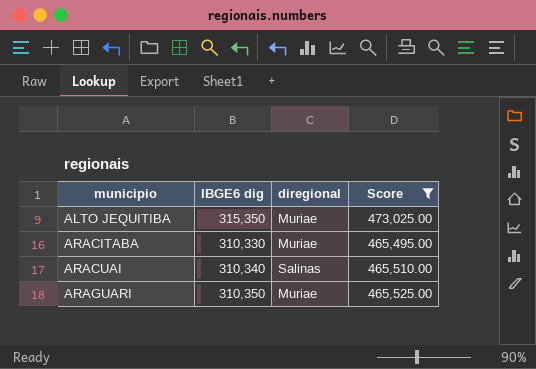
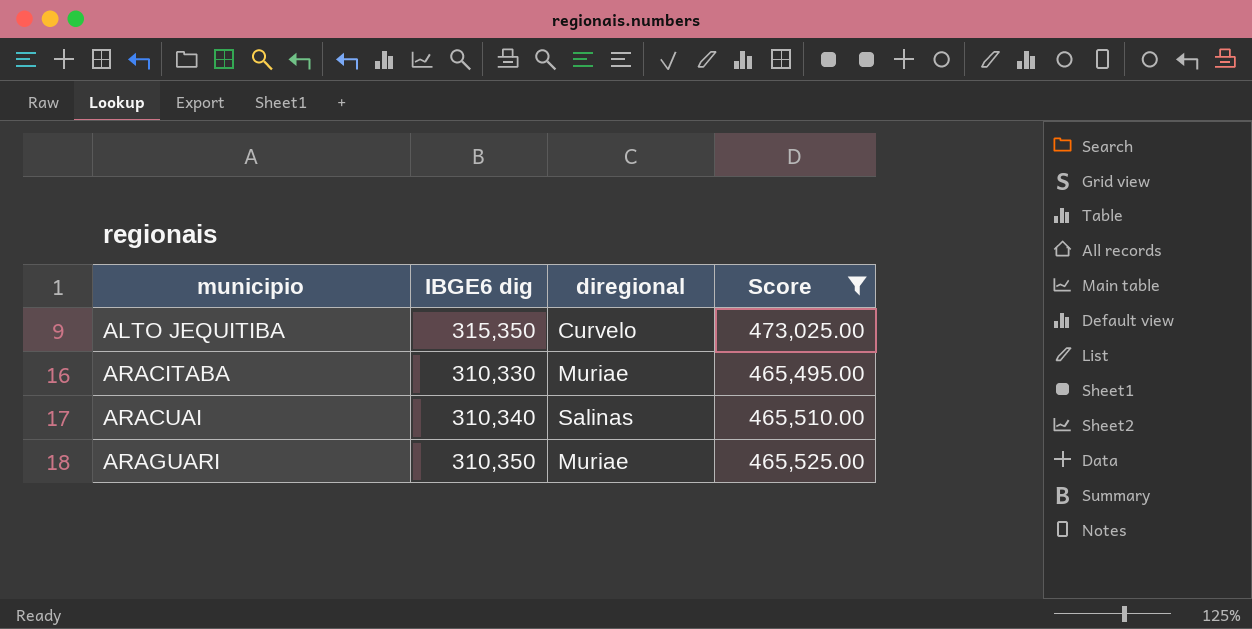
ALTO JEQUITIBA | diregional: Muriae -> Curvelo

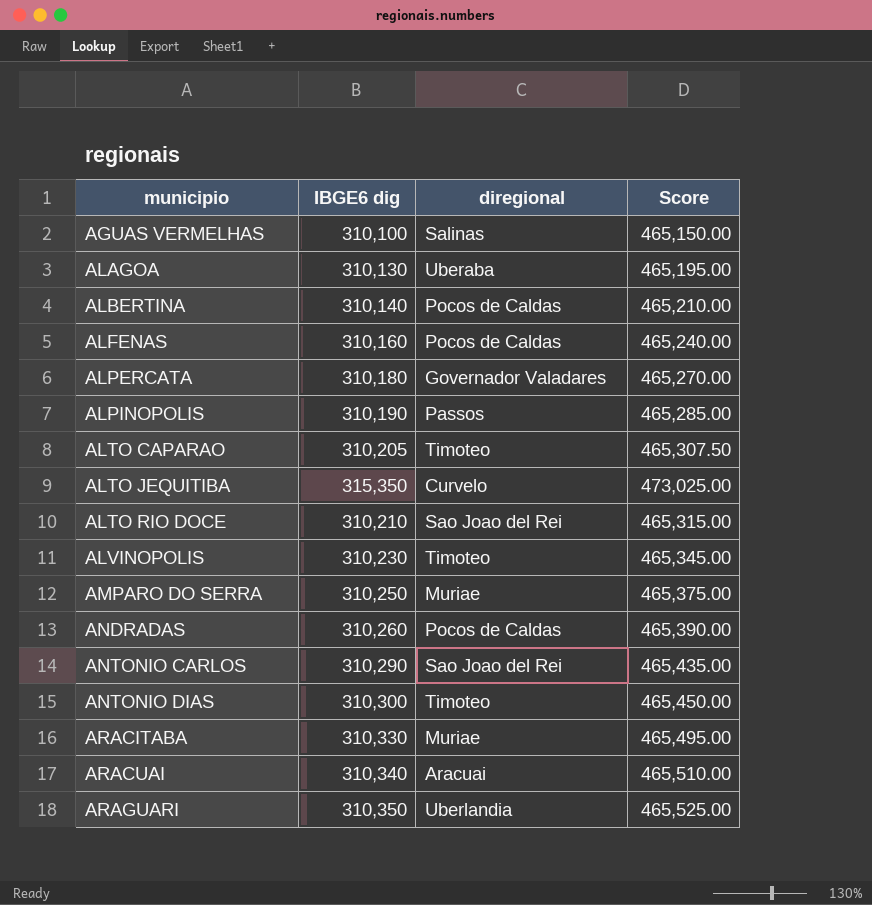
filter: Score >= 465,495.00 -> none
ARACUAI | diregional: Salinas -> Aracuai
ARAGUARI | diregional: Muriae -> Uberlandia

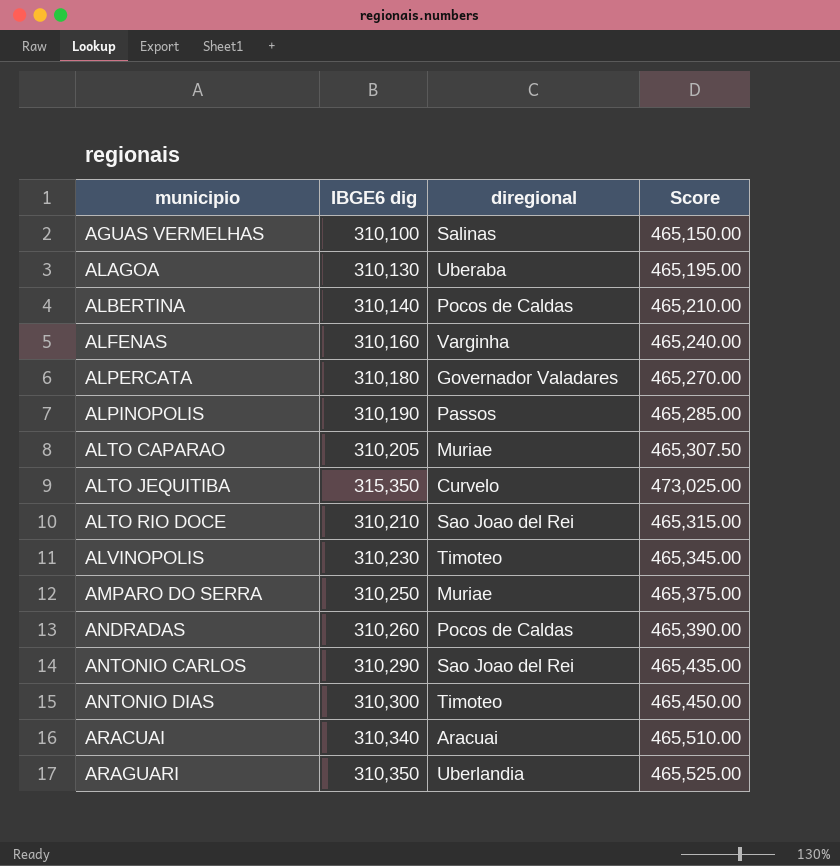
row ARACITABA: 310,330 | Muriae | 465,495.00 -> none
ALFENAS | diregional: Pocos de Caldas -> Varginha
ALTO CAPARAO | diregional: Timoteo -> Muriae

